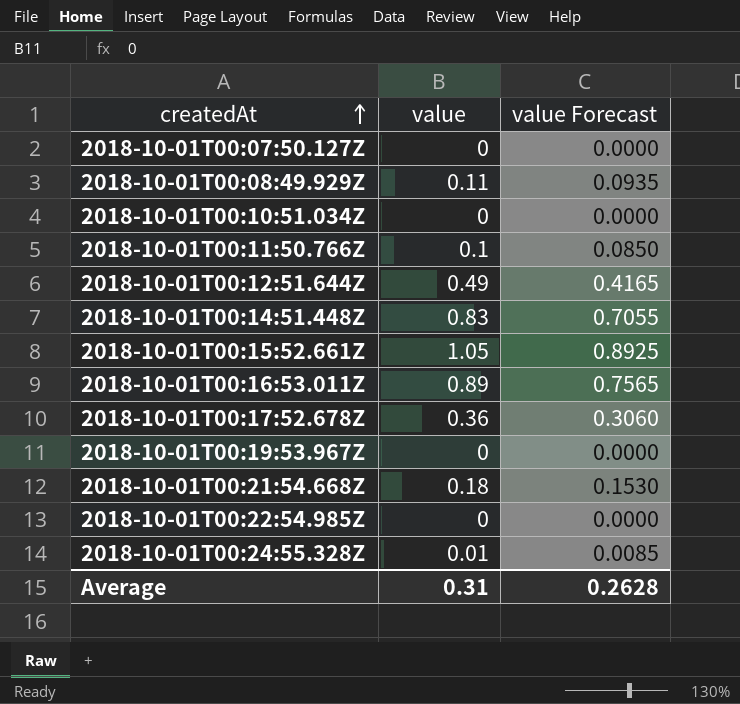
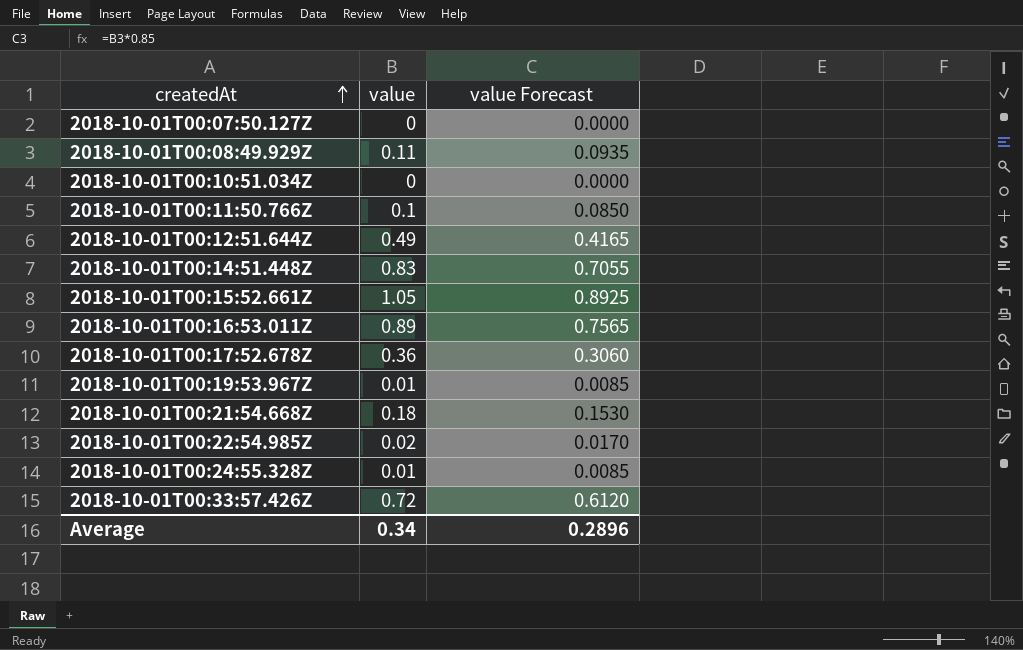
2018-10-01T00:19:53.967Z | value: 0 -> 0.01
2018-10-01T00:19:53.967Z | value Forecast: 0.0000 -> 0.0085
2018-10-01T00:22:54.985Z | value: 0 -> 0.02
2018-10-01T00:22:54.985Z | value Forecast: 0.0000 -> 0.0170
row 2018-10-01T00:33:57.426Z: none -> 0.72 | 0.6120
Average | value: 0.31 -> 0.34
Average | value Forecast: 0.2628 -> 0.2896

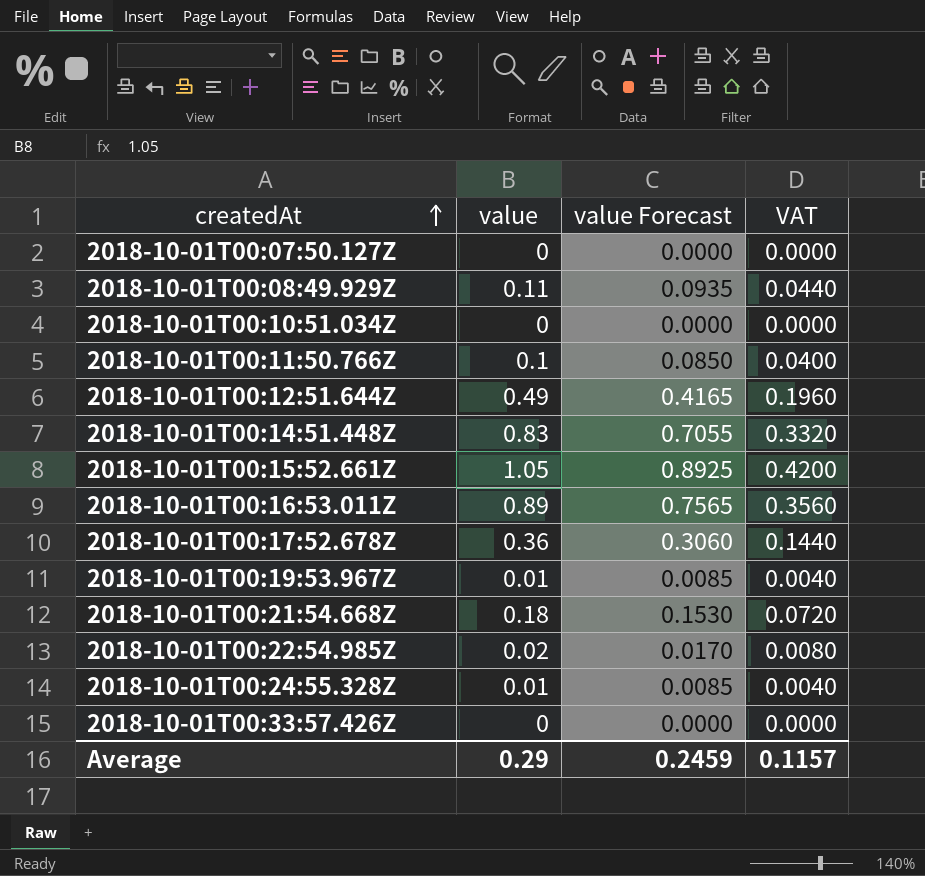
column VAT | formula: none -> [value] * 0.4
2018-10-01T00:33:57.426Z | value: 0.72 -> 0
2018-10-01T00:33:57.426Z | value Forecast: 0.6120 -> 0.0000
Average | value: 0.34 -> 0.29
Average | value Forecast: 0.2896 -> 0.2459

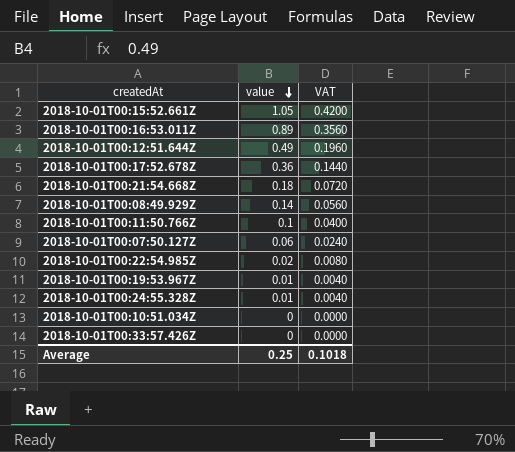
row order: createdAt ascending -> value descending
column value Forecast | formula: [value] * 0.85 -> none
row 2018-10-01T00:14:51.448Z: 0.83 | 0.7055 | 0.3320 -> none
2018-10-01T00:08:49.929Z | value: 0.11 -> 0.14
2018-10-01T00:08:49.929Z | VAT: 0.0440 -> 0.0560
2018-10-01T00:07:50.127Z | value: 0 -> 0.06
2018-10-01T00:07:50.127Z | VAT: 0.0000 -> 0.0240
Average | value: 0.29 -> 0.25
Average | VAT: 0.1157 -> 0.1018

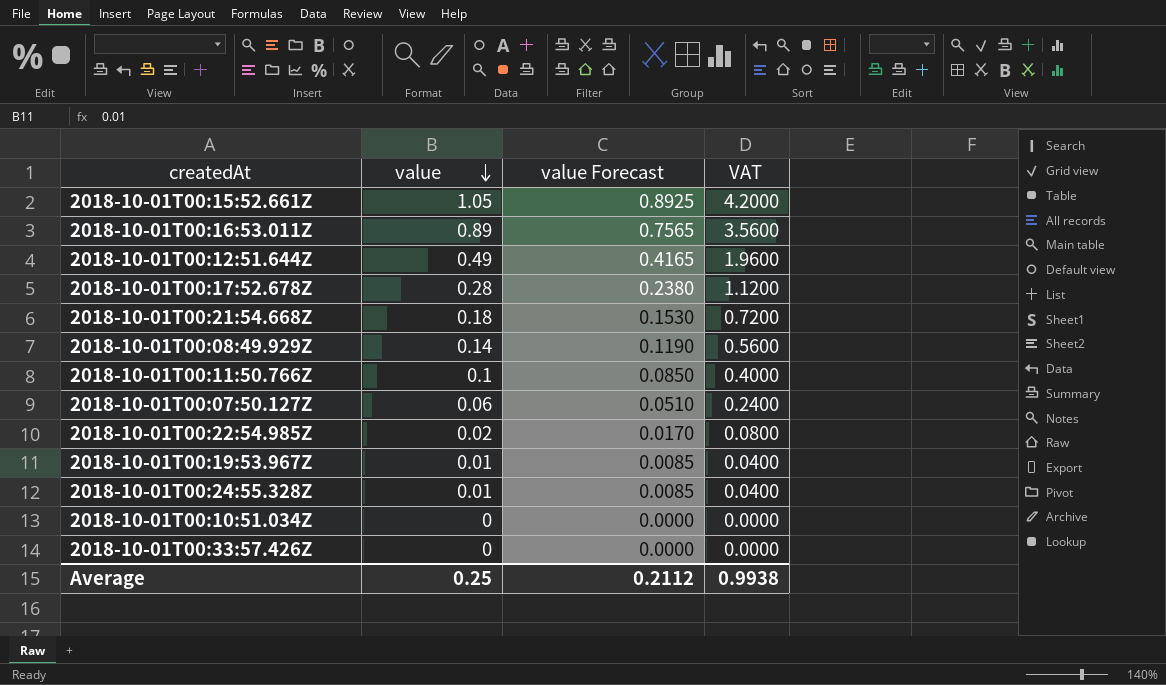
column value Forecast | formula: none -> [value] * 0.85
column VAT | formula: [value] * 0.4 -> [value] * 4
2018-10-01T00:17:52.678Z | value: 0.36 -> 0.28
Average | VAT: 0.1018 -> 0.9938

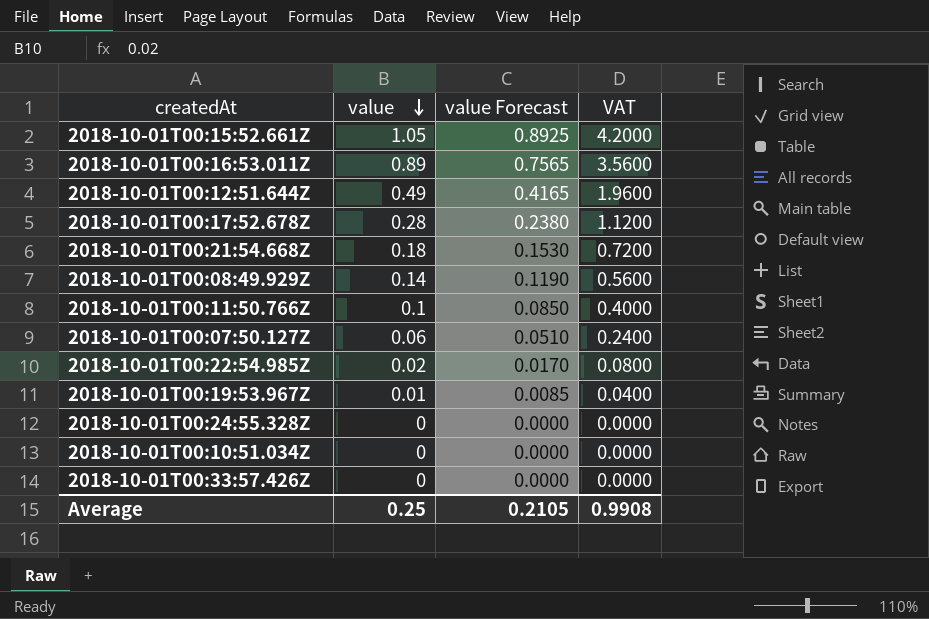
2018-10-01T00:24:55.328Z | value: 0.01 -> 0
2018-10-01T00:24:55.328Z | value Forecast: 0.0085 -> 0.0000
2018-10-01T00:24:55.328Z | VAT: 0.0400 -> 0.0000
Average | value Forecast: 0.2112 -> 0.2105
Average | VAT: 0.9938 -> 0.9908

